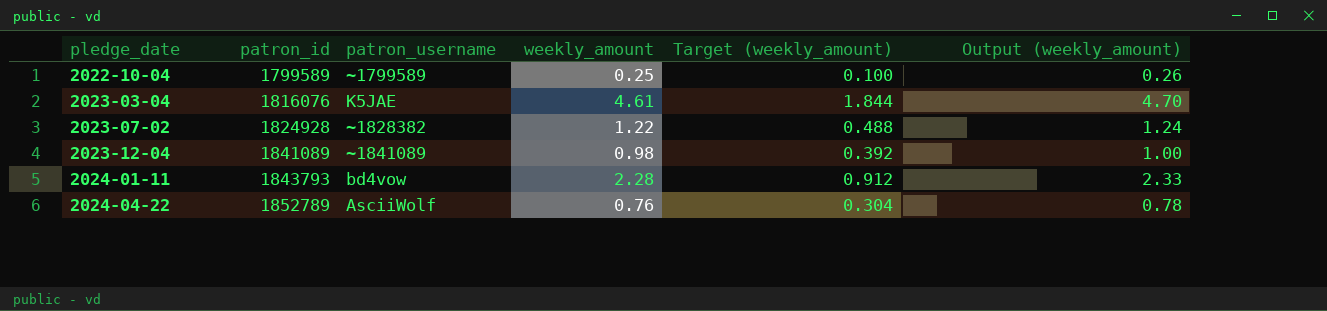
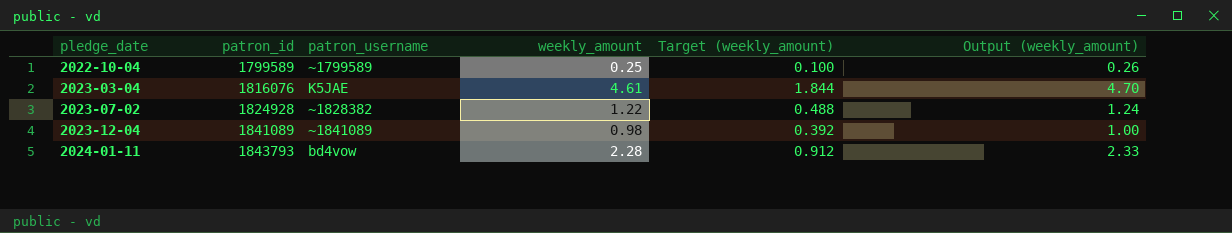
row 2024-04-22: 1852789 | AsciiWolf | 0.76 | 0.304 | 0.78 -> none

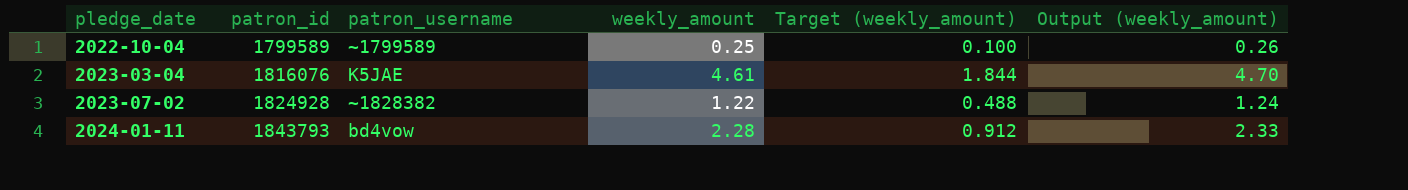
row 2023-12-04: 1841089 | ~1841089 | 0.98 | 0.392 | 1.00 -> none

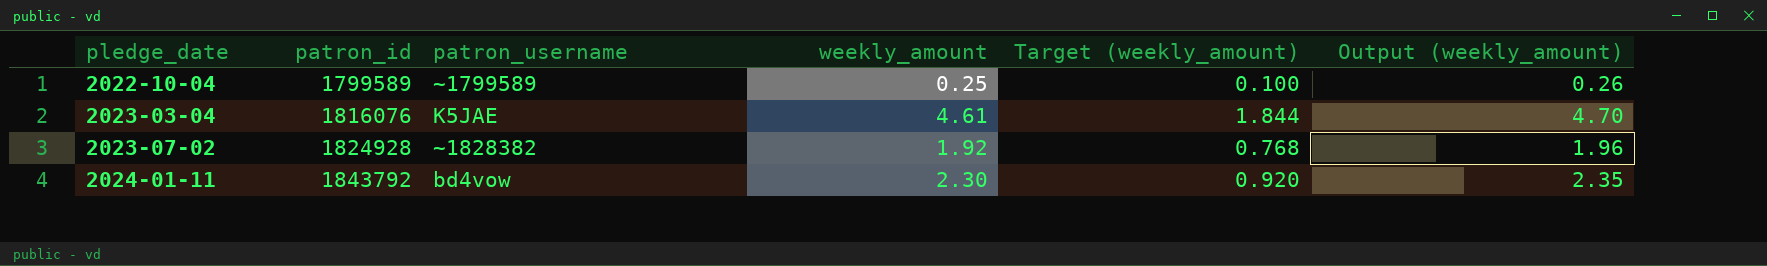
2023-07-02 | weekly_amount: 1.22 -> 1.92
2023-07-02 | Target (weekly_amount): 0.488 -> 0.768
2023-07-02 | Output (weekly_amount): 1.24 -> 1.96
2024-01-11 | patron_id: 1843793 -> 1843792
2024-01-11 | weekly_amount: 2.28 -> 2.30
2024-01-11 | Target (weekly_amount): 0.912 -> 0.920
2024-01-11 | Output (weekly_amount): 2.33 -> 2.35

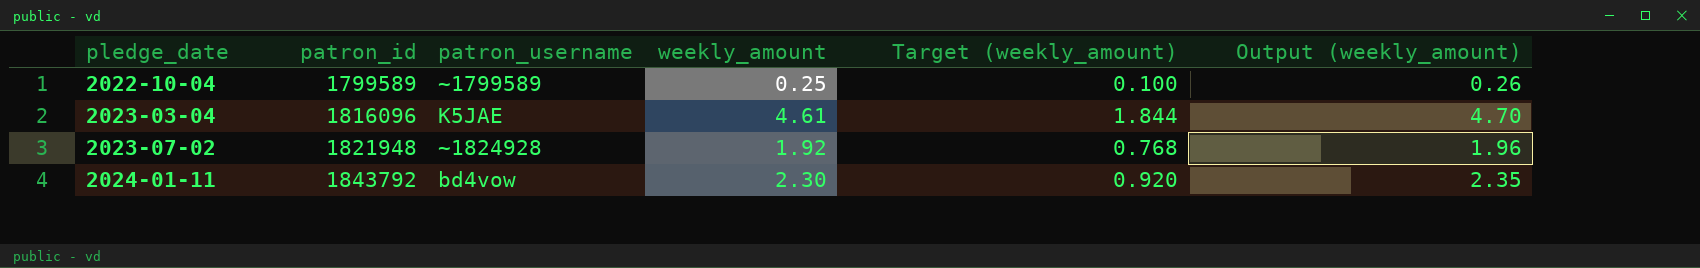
2023-03-04 | patron_id: 1816076 -> 1816096
2023-07-02 | patron_id: 1824928 -> 1821948
2023-07-02 | patron_username: ~1828382 -> ~1824928

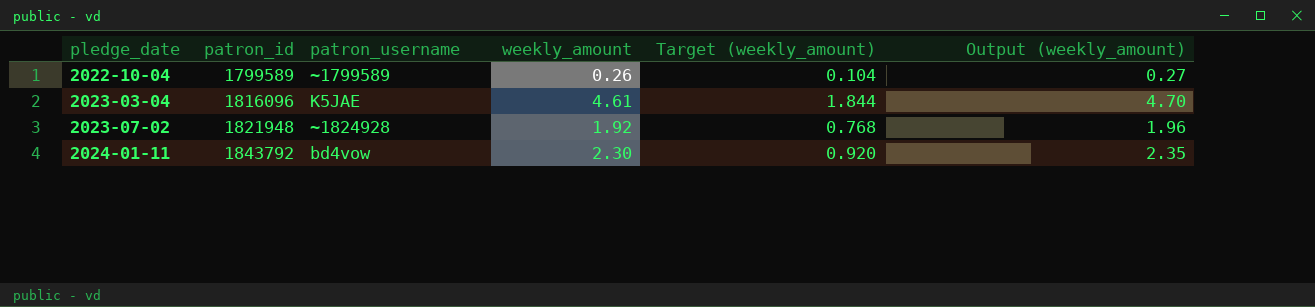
2022-10-04 | weekly_amount: 0.25 -> 0.26
2022-10-04 | Target (weekly_amount): 0.100 -> 0.104
2022-10-04 | Output (weekly_amount): 0.26 -> 0.27

